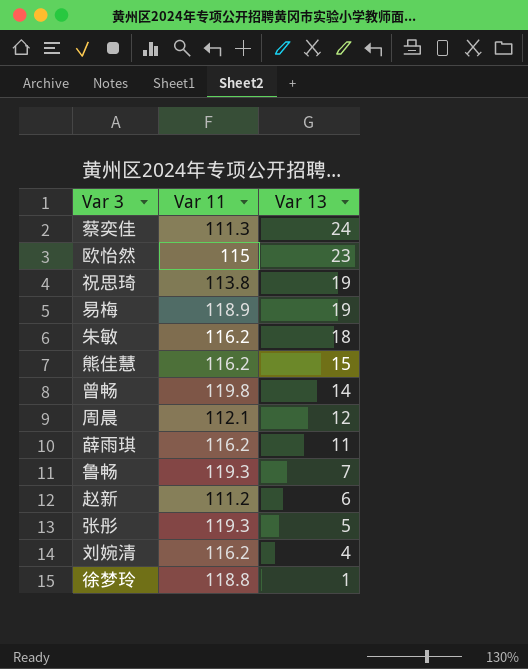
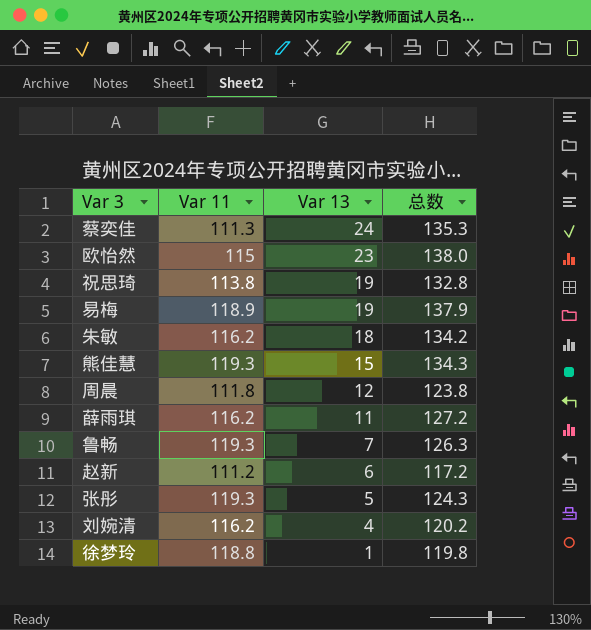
column 总数 | formula: none -> [Var 11] + [Var 13]
row 曾畅: 119.8 | 14 -> none
熊佳慧 | Var 11: 116.2 -> 119.3
周晨 | Var 11: 112.1 -> 111.8

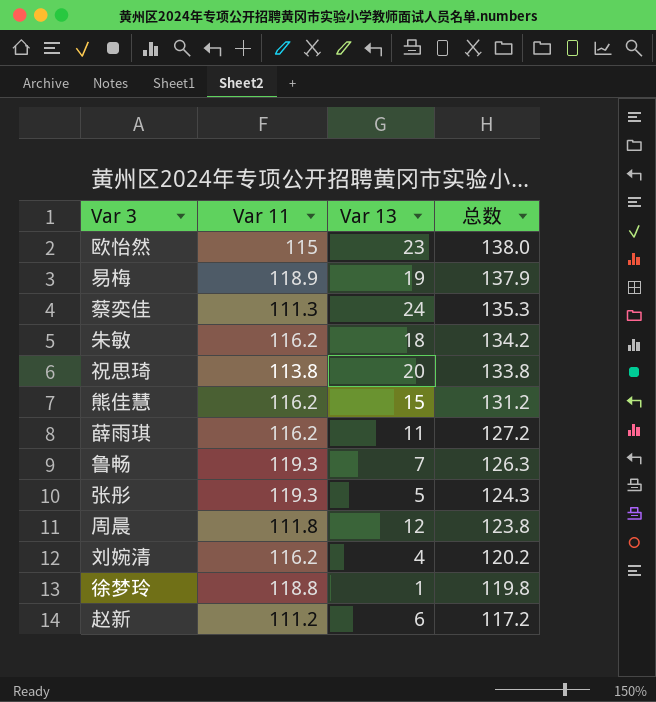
row order: Var 13 descending -> 总数 descending
祝思琦 | Var 13: 19 -> 20
祝思琦 | 总数: 132.8 -> 133.8
熊佳慧 | Var 11: 119.3 -> 116.2
熊佳慧 | 总数: 134.3 -> 131.2

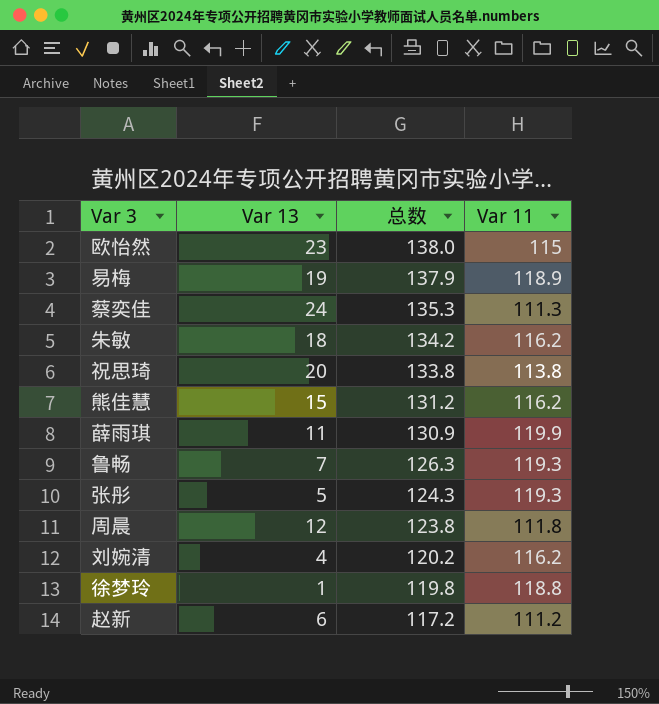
column Var 11 | position: 2 -> 4
薛雨琪 | 总数: 127.2 -> 130.9
薛雨琪 | Var 11: 116.2 -> 119.9

